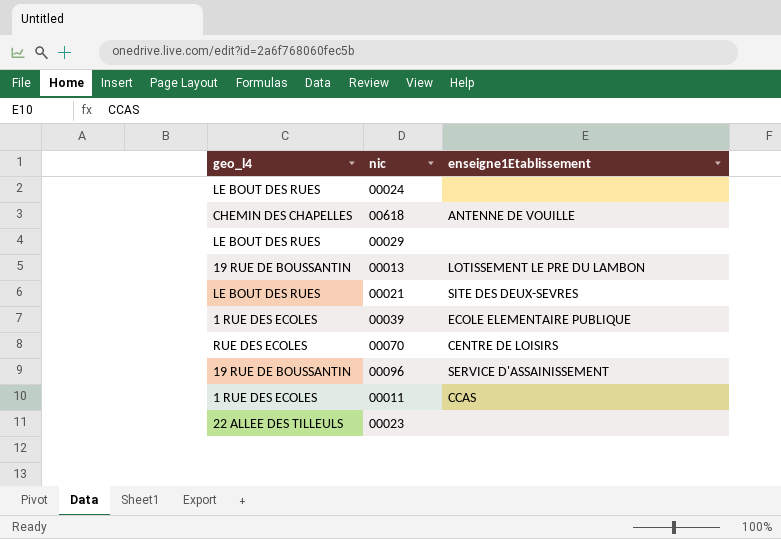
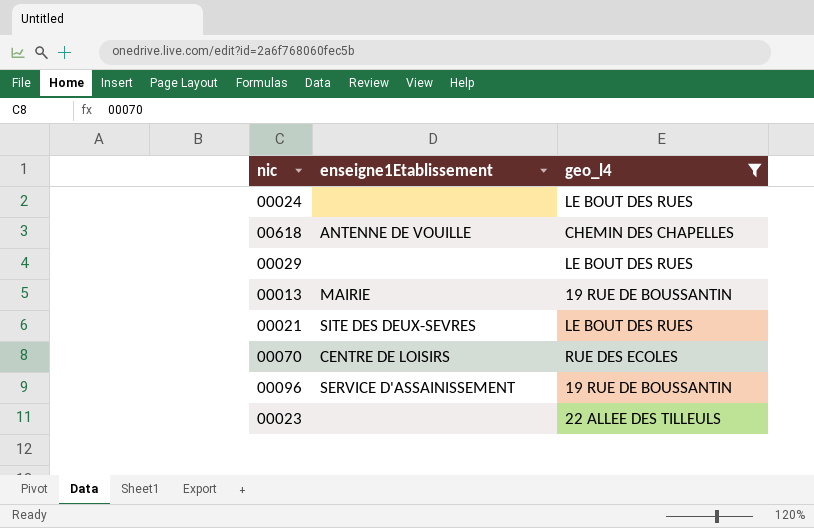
filter: none -> geo_l4 != 1 RUE DES ECOLES
column geo_l4 | position: 1 -> 3
00013 | enseigne1Etablissement: LOTISSEMENT LE PRE DU LAMBON -> MAIRIE

